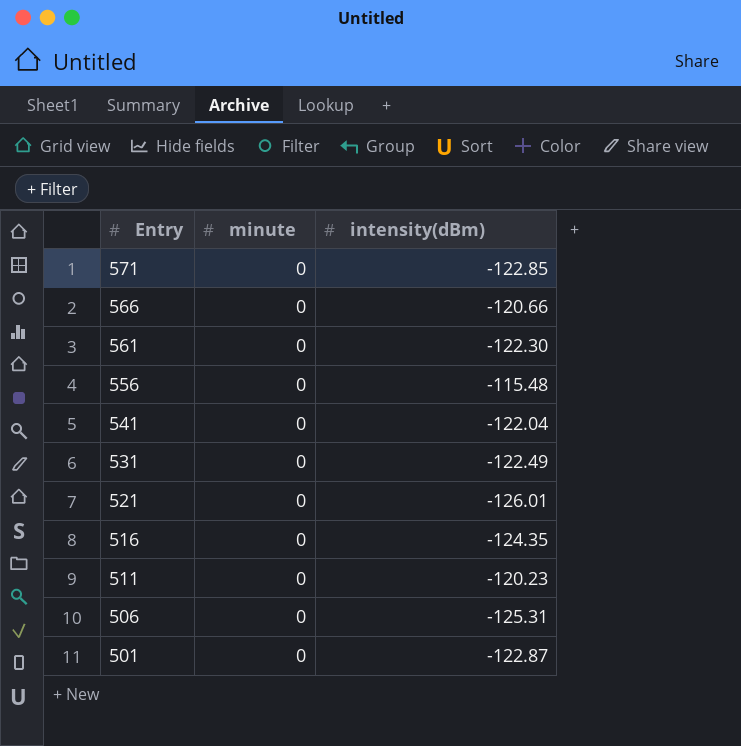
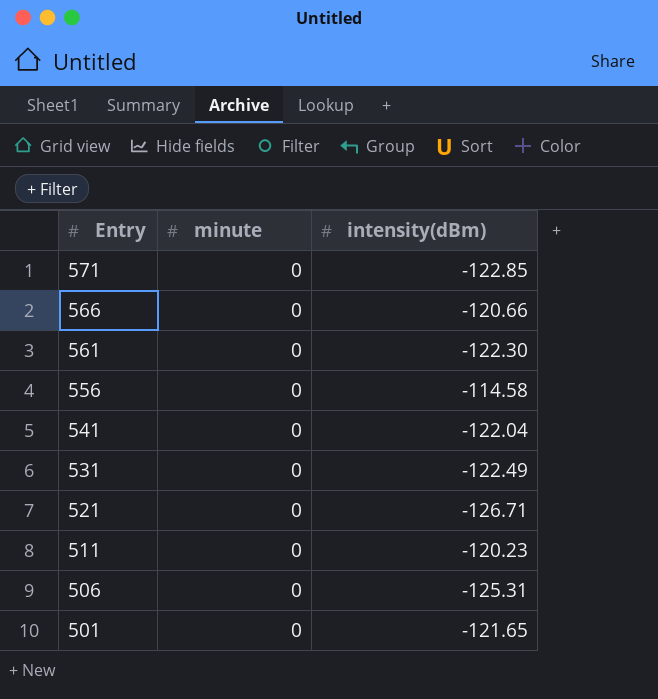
row 516: 0 | -124.35 -> none
556 | intensity(dBm): -115.48 -> -114.58
521 | intensity(dBm): -126.01 -> -126.71
501 | intensity(dBm): -122.87 -> -121.65

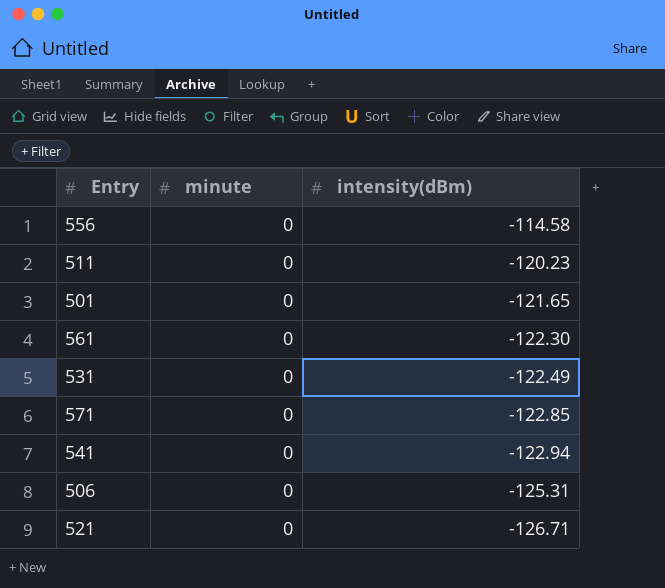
row order: Entry descending -> intensity(dBm) descending
row 566: 0 | -120.66 -> none
541 | intensity(dBm): -122.04 -> -122.94

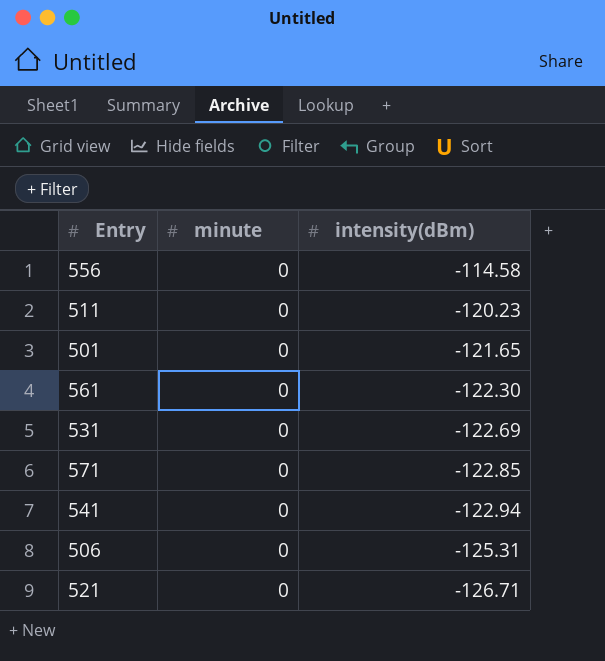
531 | intensity(dBm): -122.49 -> -122.69

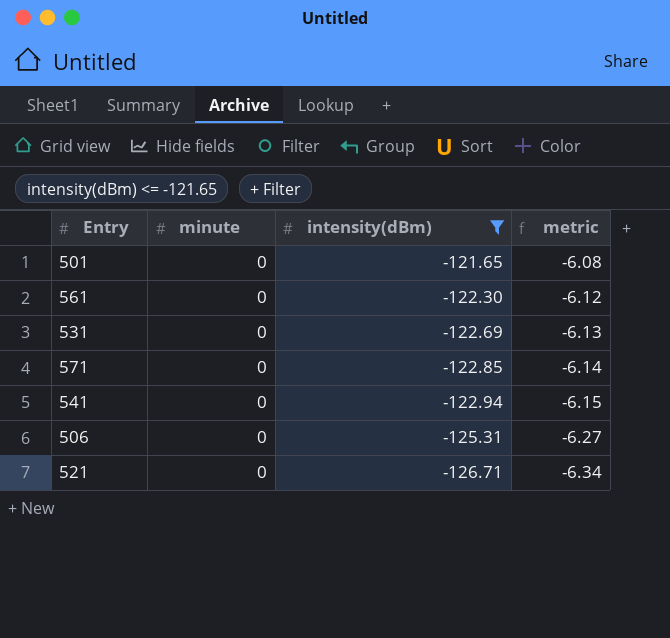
filter: none -> intensity(dBm) <= -121.65
column metric | formula: none -> [intensity(dBm)] * 0.05

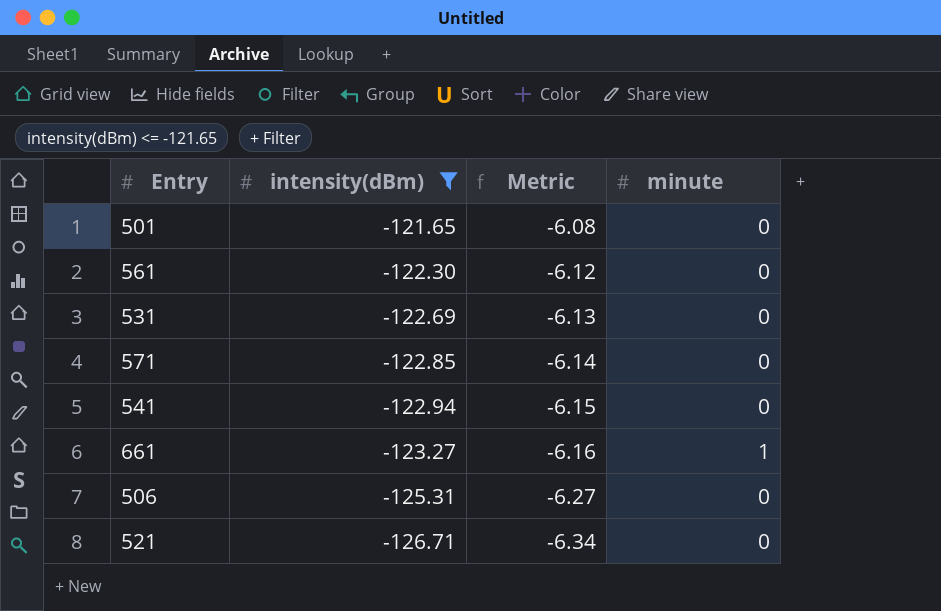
column name: metric -> Metric
column minute | position: 2 -> 4
row 661: none -> -123.27 | -6.16 | 1

